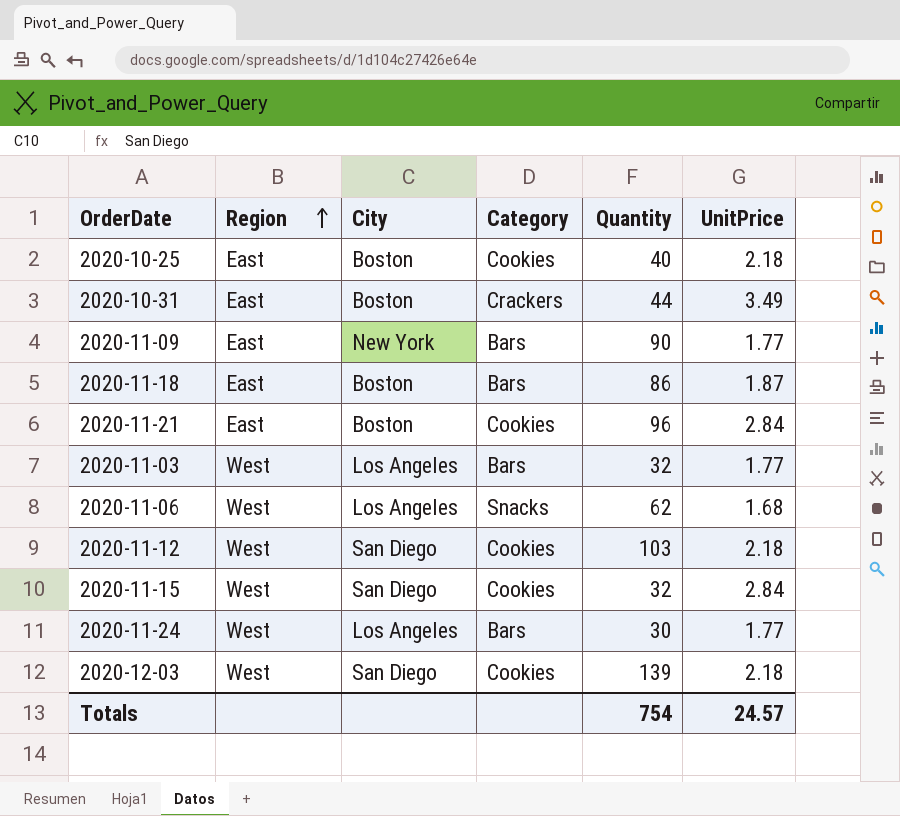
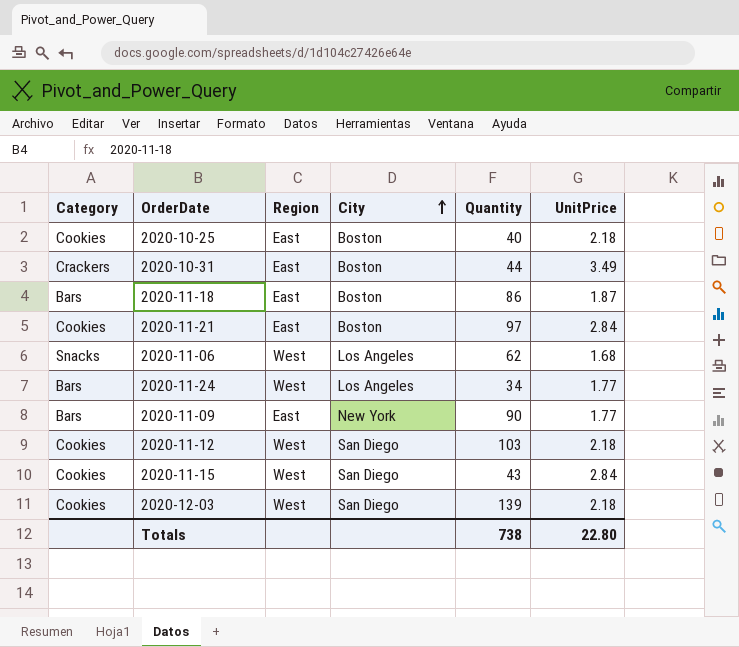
row order: Region ascending -> City ascending
column Category | position: 4 -> 1
row 2020-11-03: West | Los Angeles | Bars | 32 | 1.77 -> none
2020-11-21 | Quantity: 96 -> 97
2020-11-24 | Quantity: 30 -> 34
2020-11-15 | Quantity: 32 -> 43
Totals | Quantity: 754 -> 738
Totals | UnitPrice: 24.57 -> 22.80

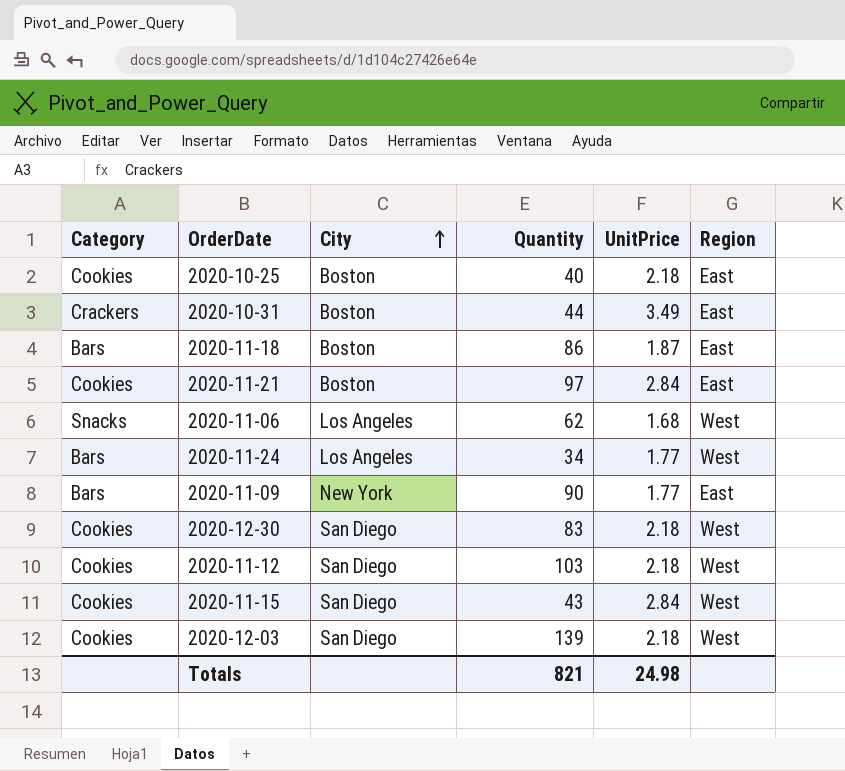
column Region | position: 3 -> 6
row 2020-12-30: none -> Cookies | San Diego | 83 | 2.18 | West
Totals | Quantity: 738 -> 821
Totals | UnitPrice: 22.80 -> 24.98

